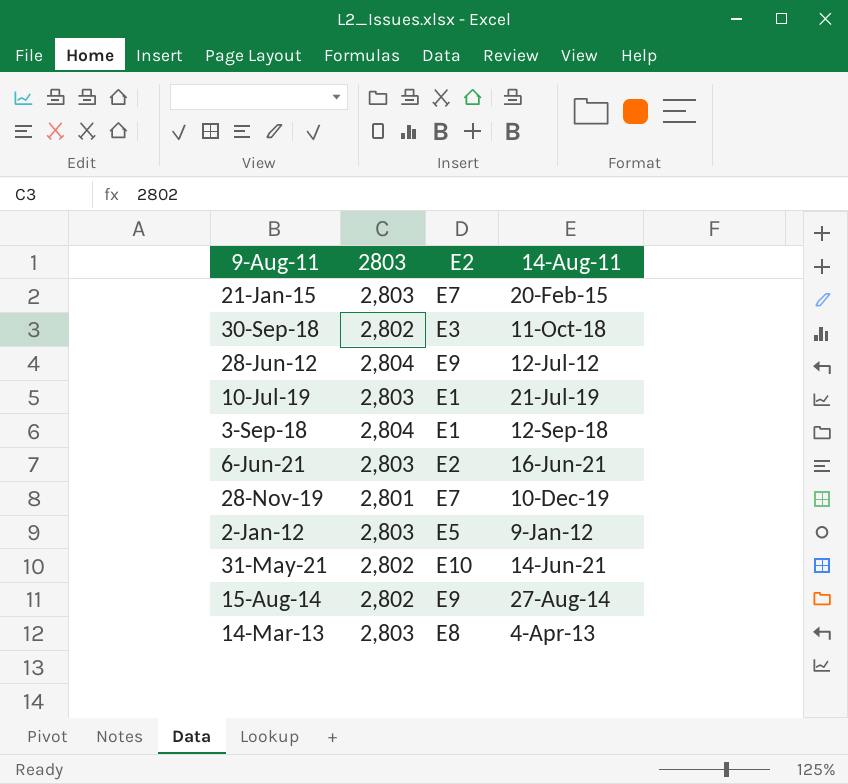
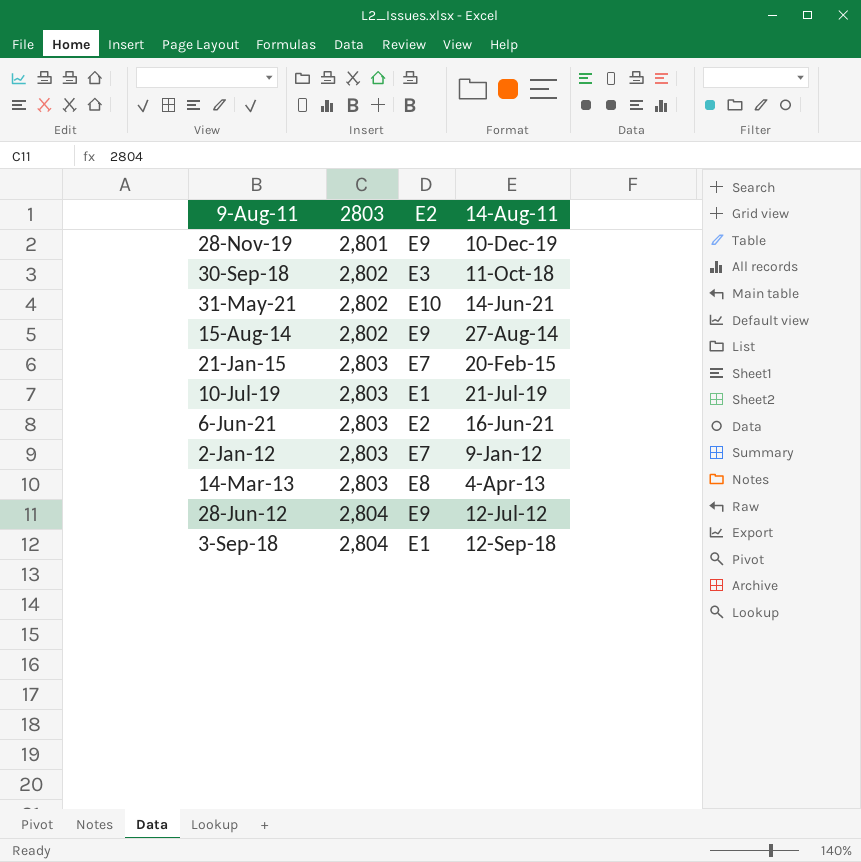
row order: none -> 2803 ascending
28-Nov-19 | E2: E7 -> E9
2-Jan-12 | E2: E5 -> E7

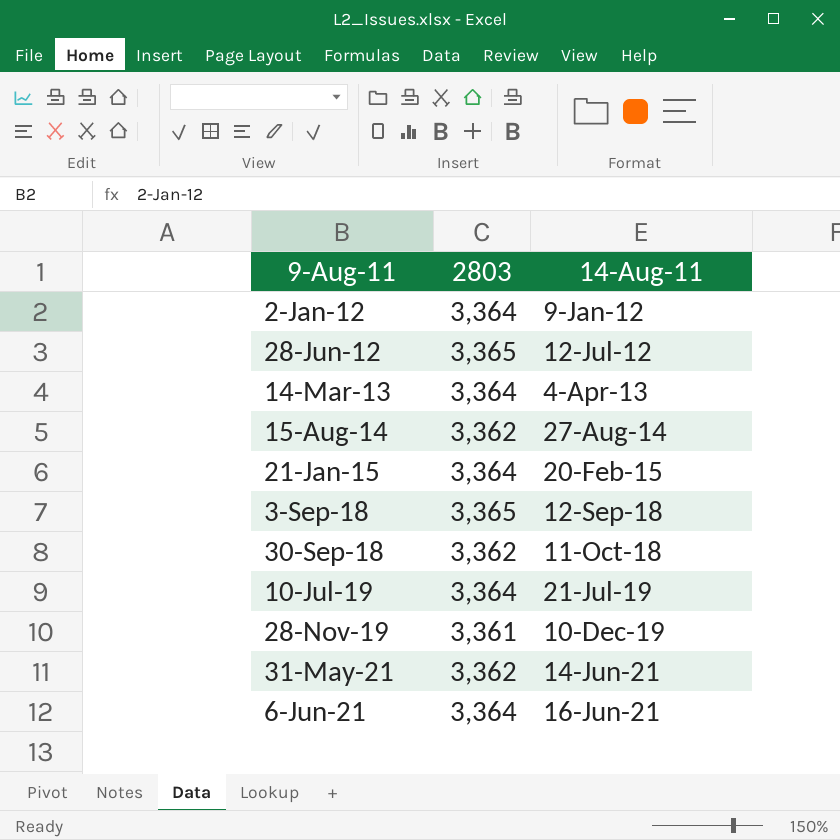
row order: 2803 ascending -> 9-Aug-11 ascending
column E2 | position: 3 -> none
2-Jan-12 | 2803: 2,803 -> 3,364
28-Jun-12 | 2803: 2,804 -> 3,365
14-Mar-13 | 2803: 2,803 -> 3,364
15-Aug-14 | 2803: 2,802 -> 3,362
21-Jan-15 | 2803: 2,803 -> 3,364
3-Sep-18 | 2803: 2,804 -> 3,365
30-Sep-18 | 2803: 2,802 -> 3,362
10-Jul-19 | 2803: 2,803 -> 3,364
28-Nov-19 | 2803: 2,801 -> 3,361
31-May-21 | 2803: 2,802 -> 3,362
6-Jun-21 | 2803: 2,803 -> 3,364

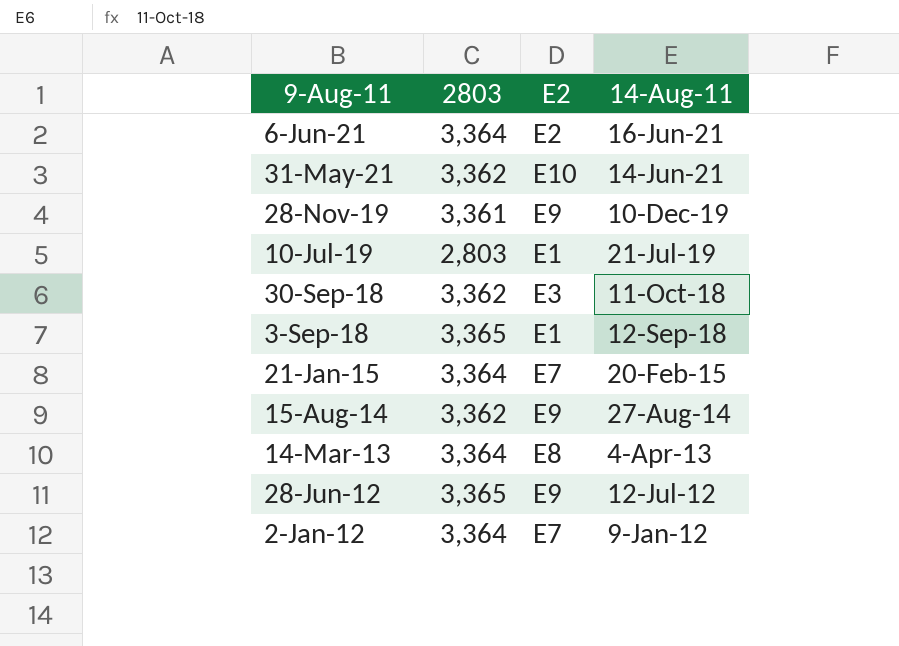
row order: 9-Aug-11 ascending -> 9-Aug-11 descending
column E2 | position: none -> 3
10-Jul-19 | 2803: 3,364 -> 2,803

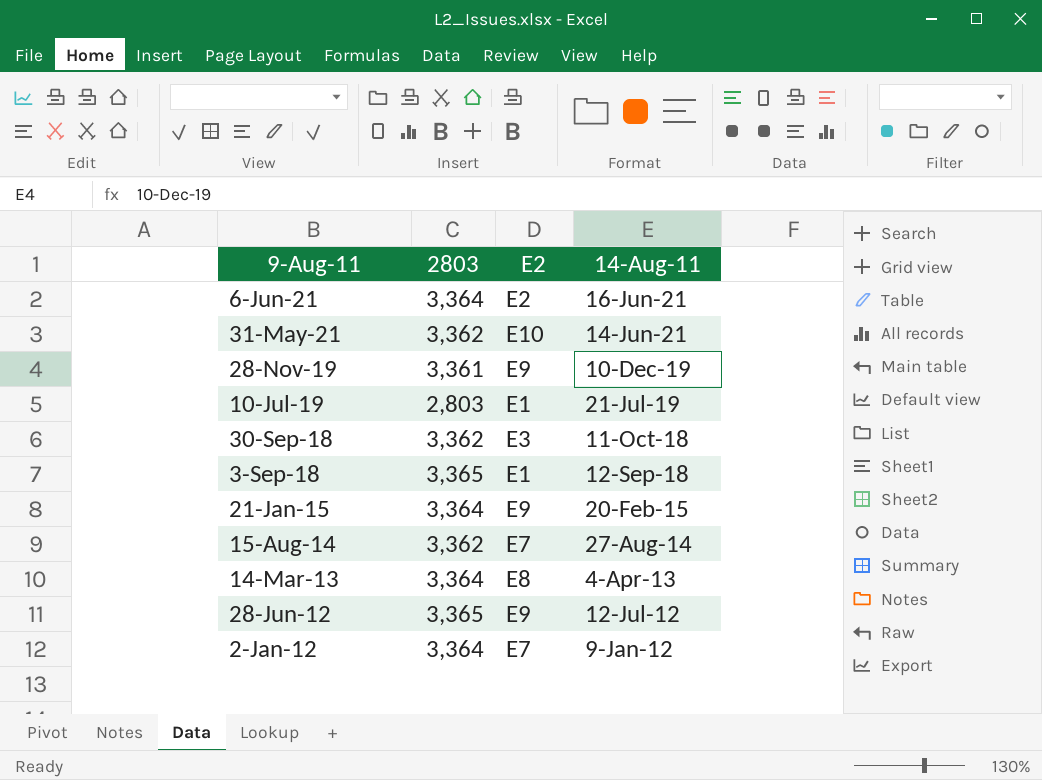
21-Jan-15 | E2: E7 -> E9
15-Aug-14 | E2: E9 -> E7

